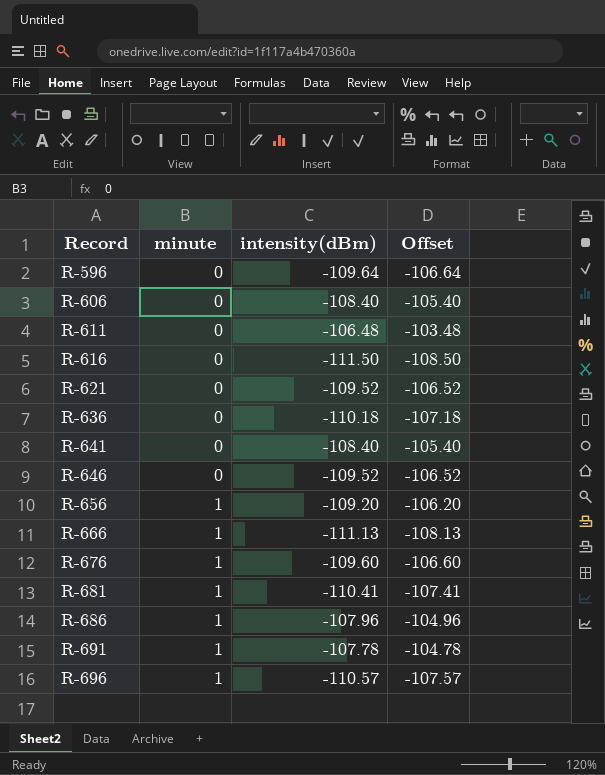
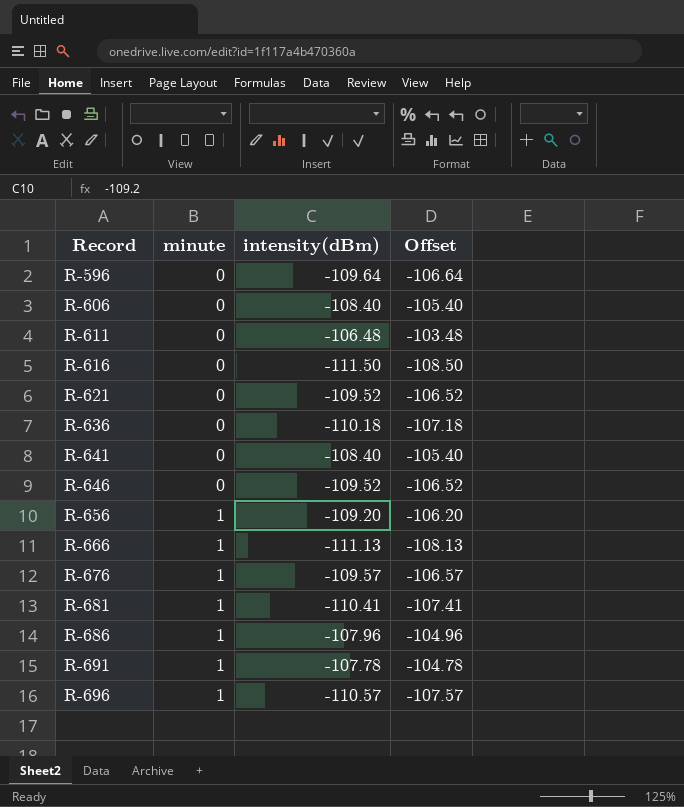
R-676 | intensity(dBm): -109.60 -> -109.57
R-676 | Offset: -106.60 -> -106.57

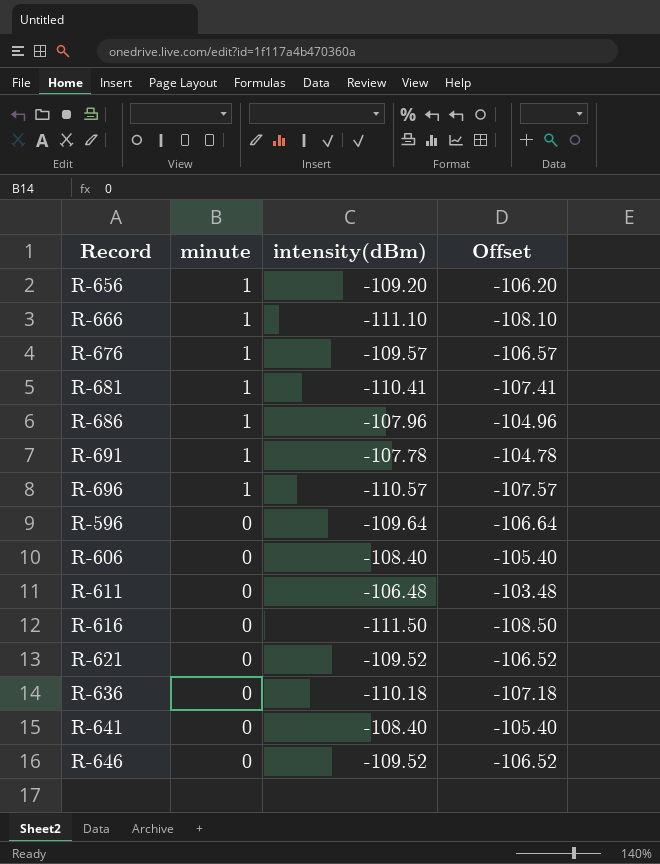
row order: Record ascending -> minute descending
R-666 | intensity(dBm): -111.13 -> -111.10
R-666 | Offset: -108.13 -> -108.10

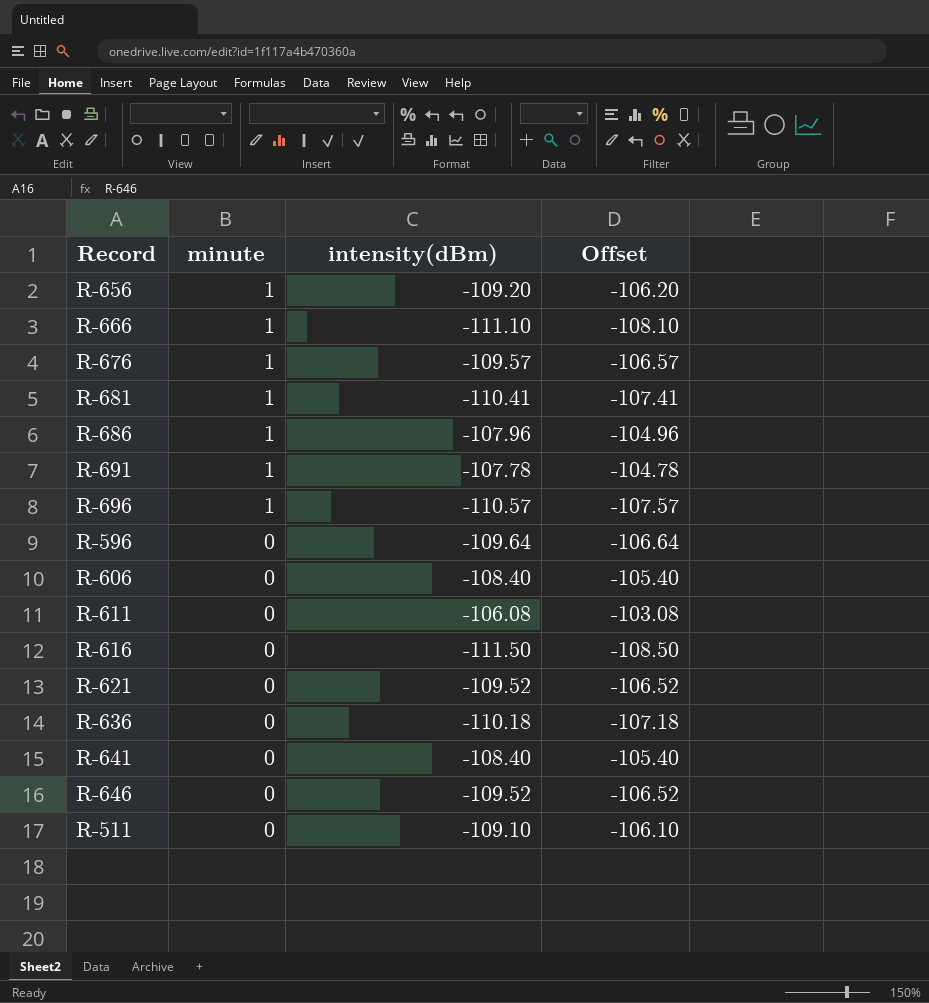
R-611 | intensity(dBm): -106.48 -> -106.08
R-611 | Offset: -103.48 -> -103.08
row R-511: none -> 0 | -109.10 | -106.10

